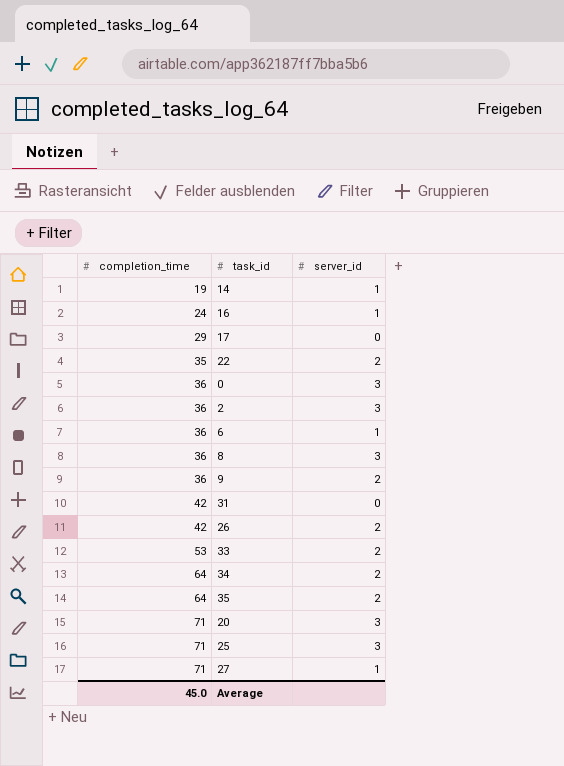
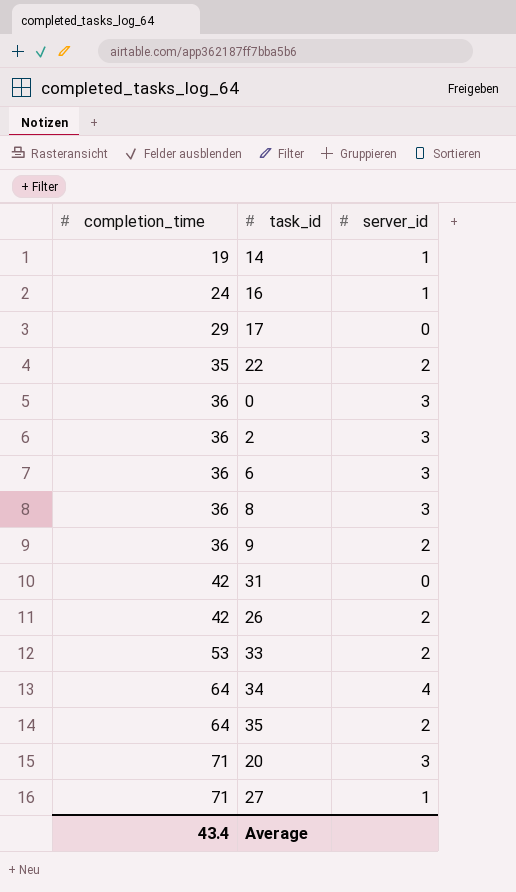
row 25: 71 | 3 -> none
6 | server_id: 1 -> 3
34 | server_id: 2 -> 4
Average | completion_time: 45.0 -> 43.4

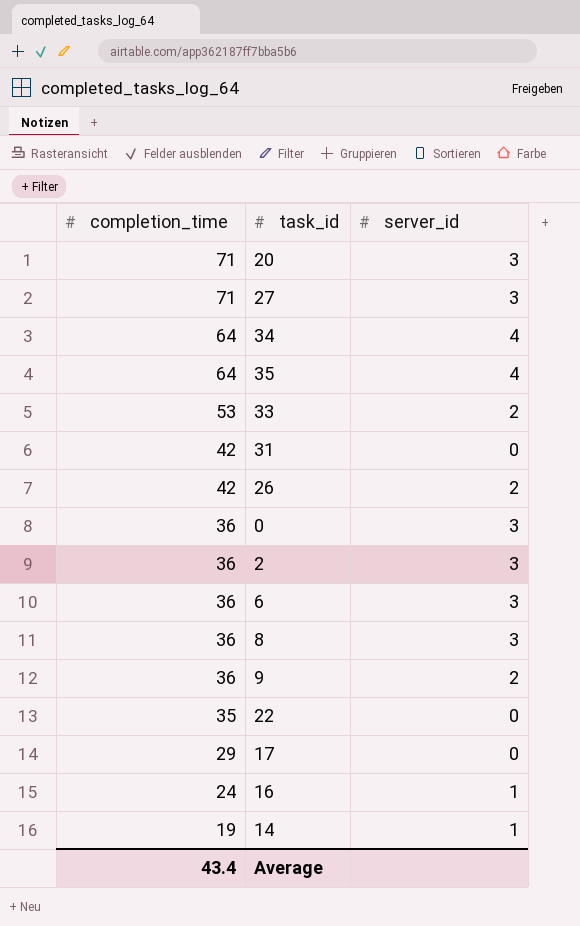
row order: completion_time ascending -> completion_time descending
27 | server_id: 1 -> 3
35 | server_id: 2 -> 4
22 | server_id: 2 -> 0

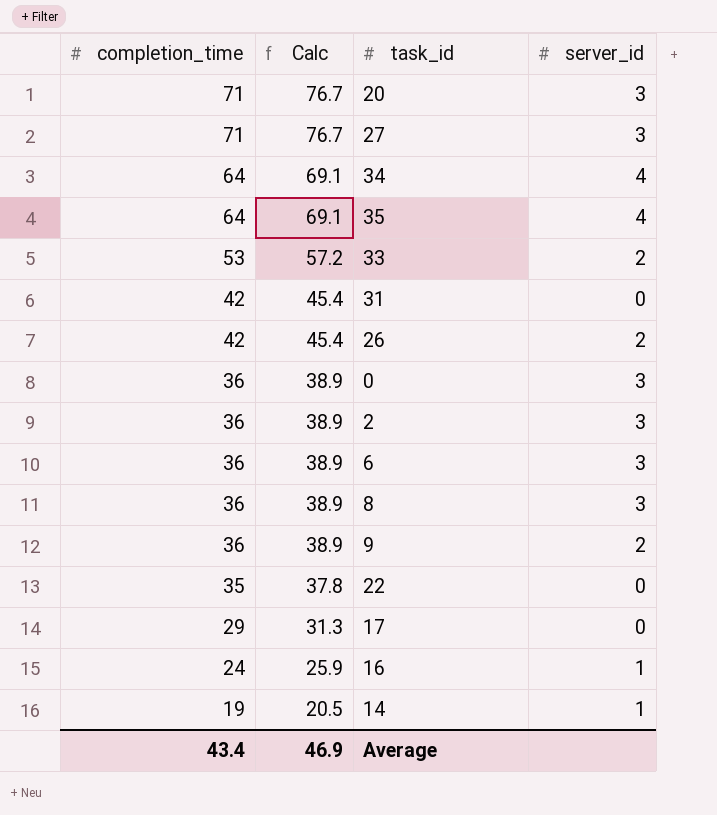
column Calc | formula: none -> [completion_time] * 1.08

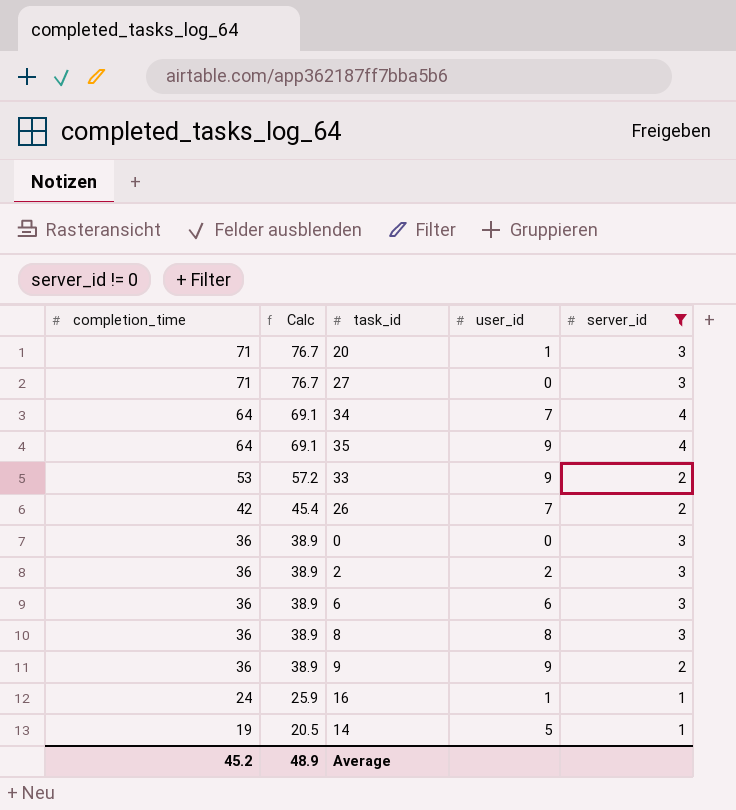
filter: none -> server_id != 0
column user_id | position: none -> 4
Average | completion_time: 43.4 -> 45.2
Average | Calc: 46.9 -> 48.9

